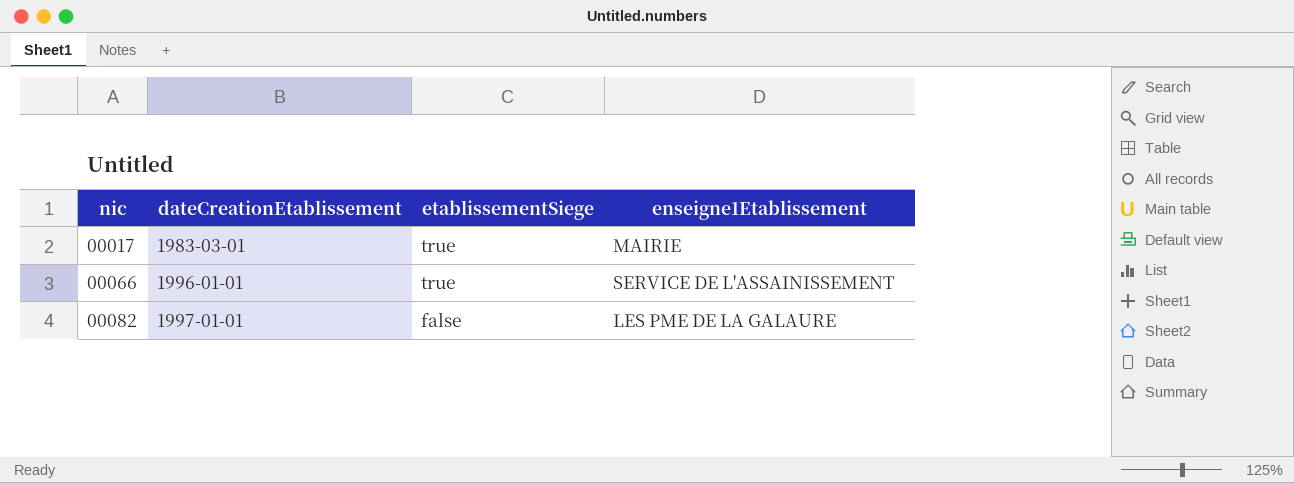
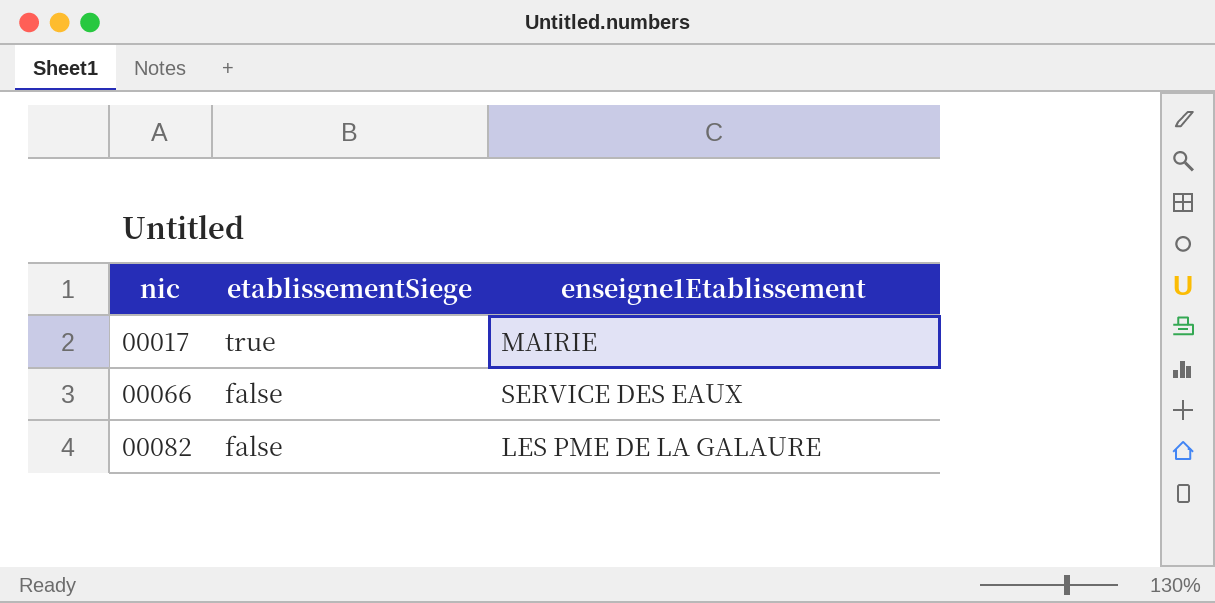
column dateCreationEtablissement | position: 2 -> none
00066 | etablissementSiege: true -> false
00066 | enseigne1Etablissement: SERVICE DE L'ASSAINISSEMENT -> SERVICE DES EAUX

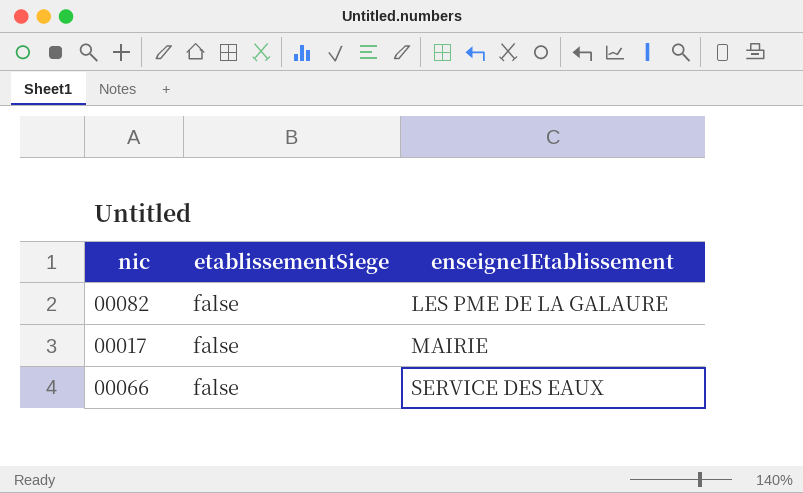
row order: nic ascending -> enseigne1Etablissement ascending
00017 | etablissementSiege: true -> false

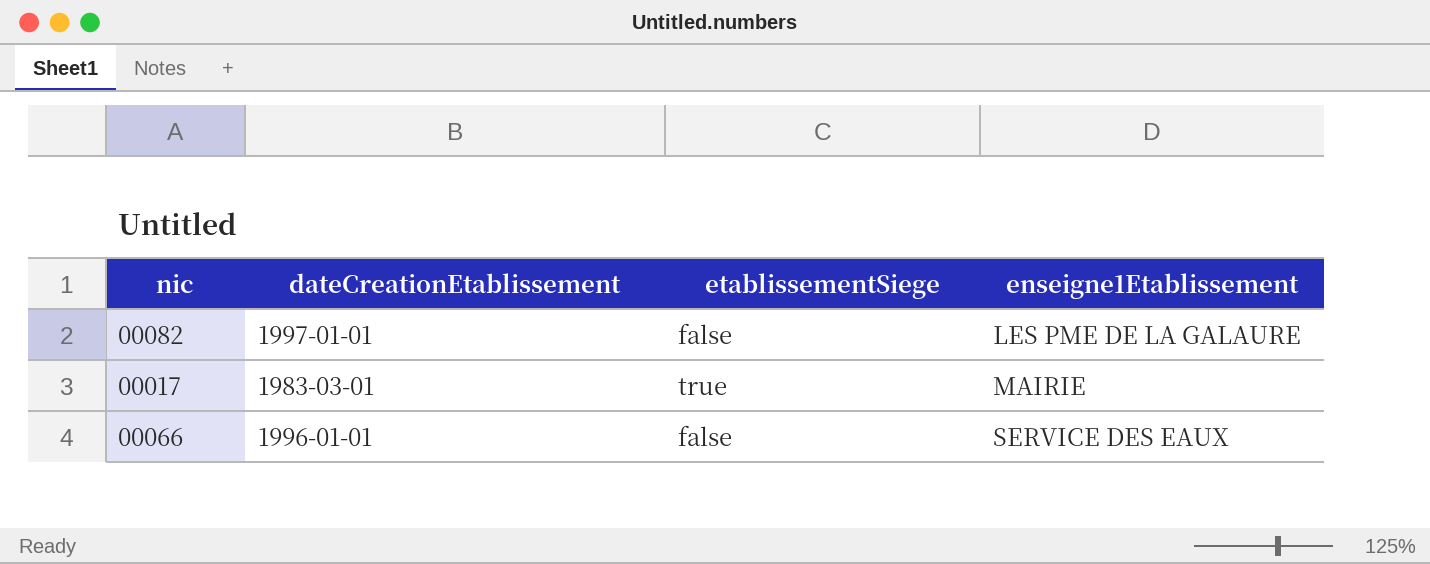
column dateCreationEtablissement | position: none -> 2
00017 | etablissementSiege: false -> true

